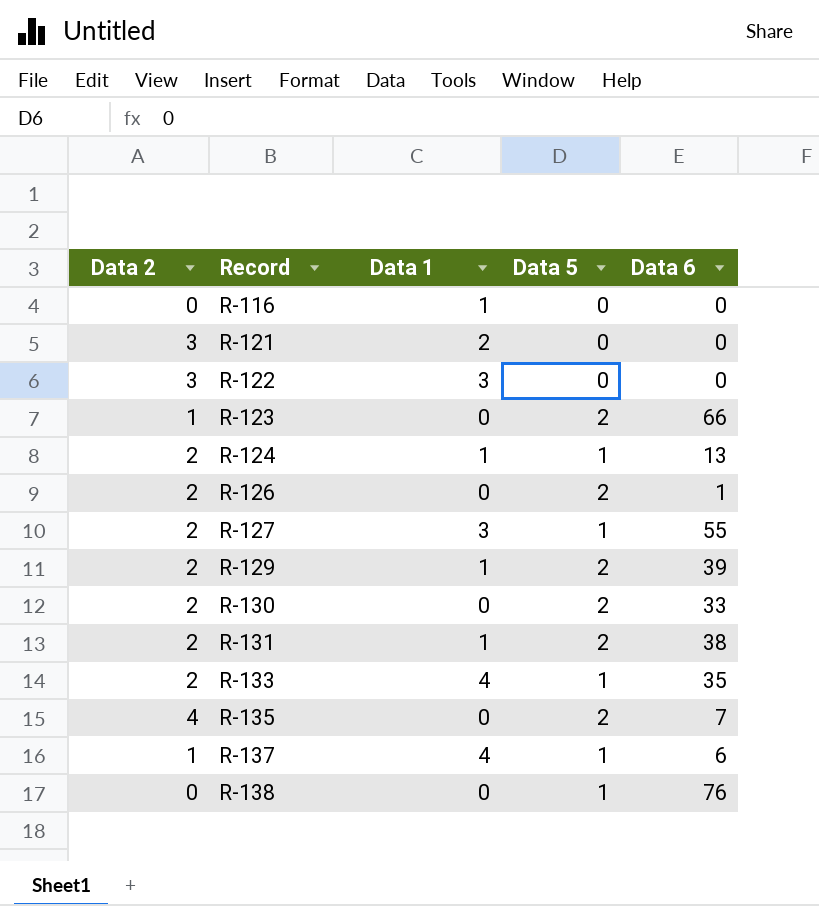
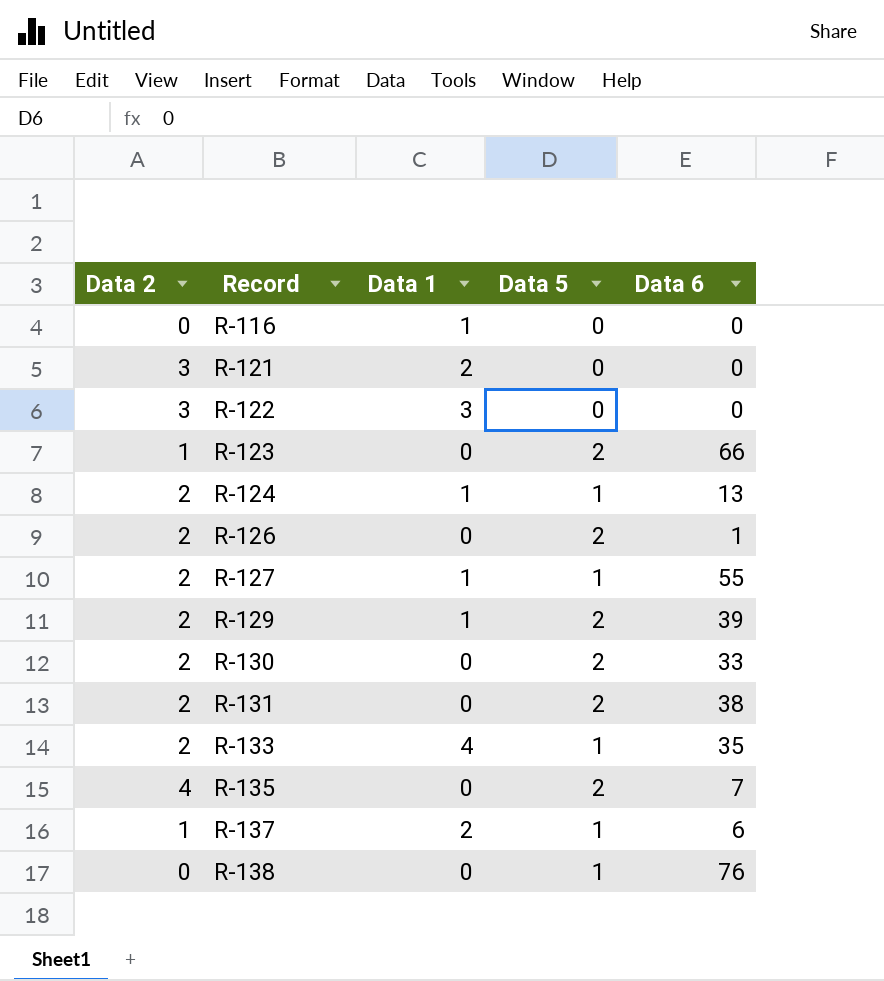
R-127 | Data 1: 3 -> 1
R-131 | Data 1: 1 -> 0
R-137 | Data 1: 4 -> 2

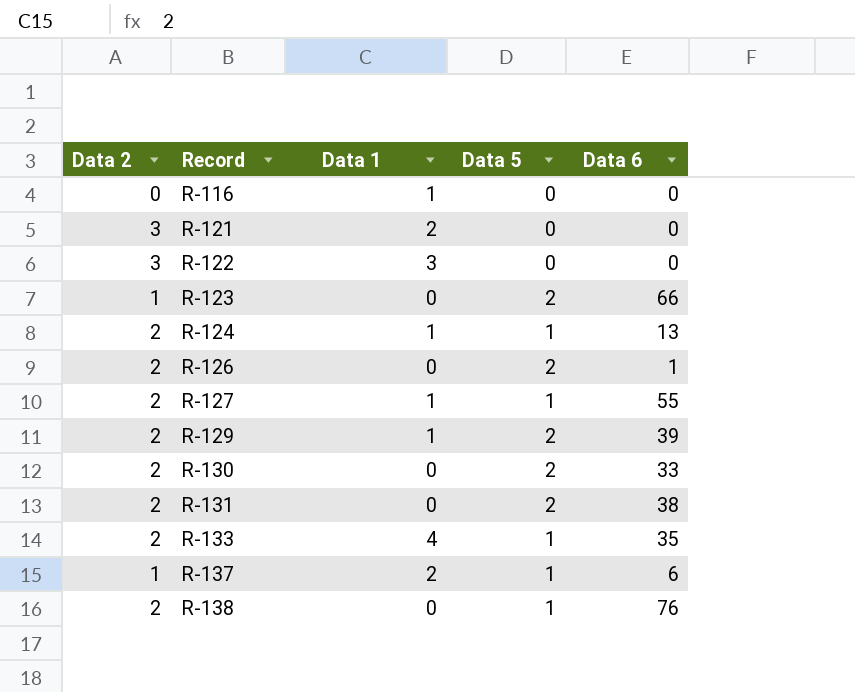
row R-135: 4 | 0 | 2 | 7 -> none
R-138 | Data 2: 0 -> 2

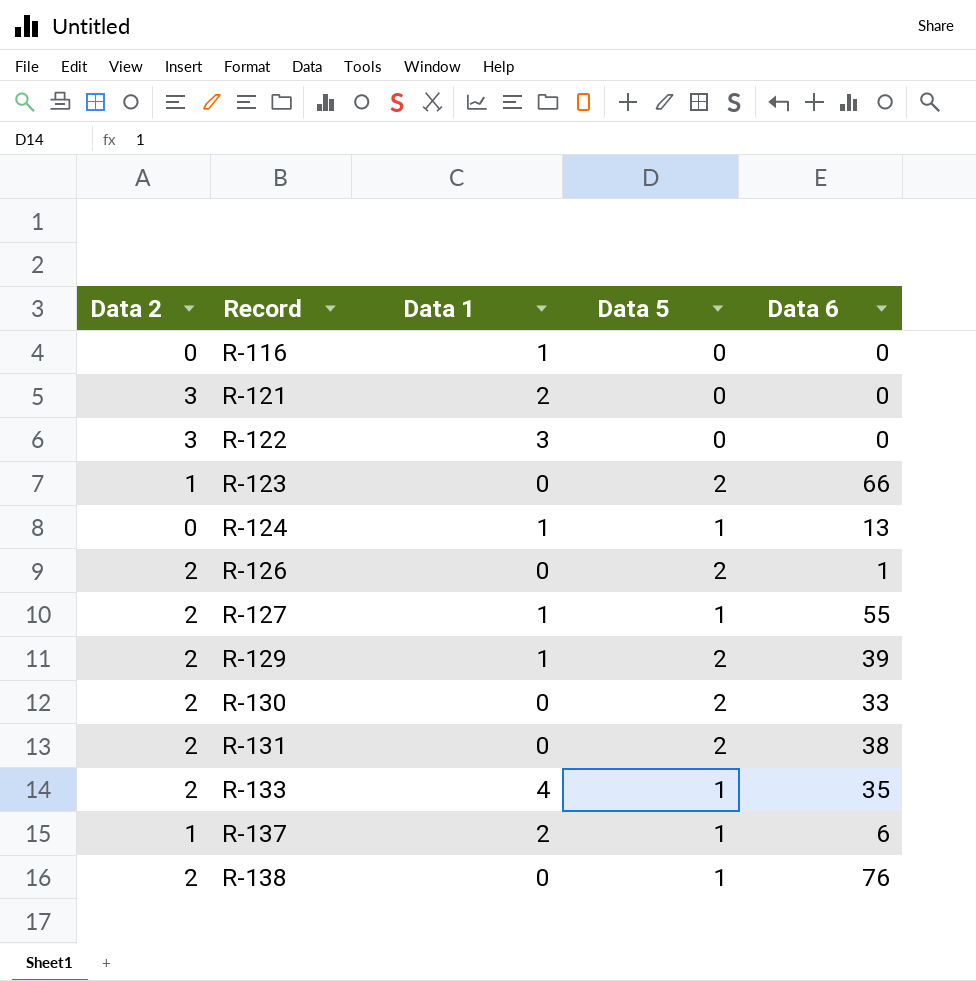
R-124 | Data 2: 2 -> 0

